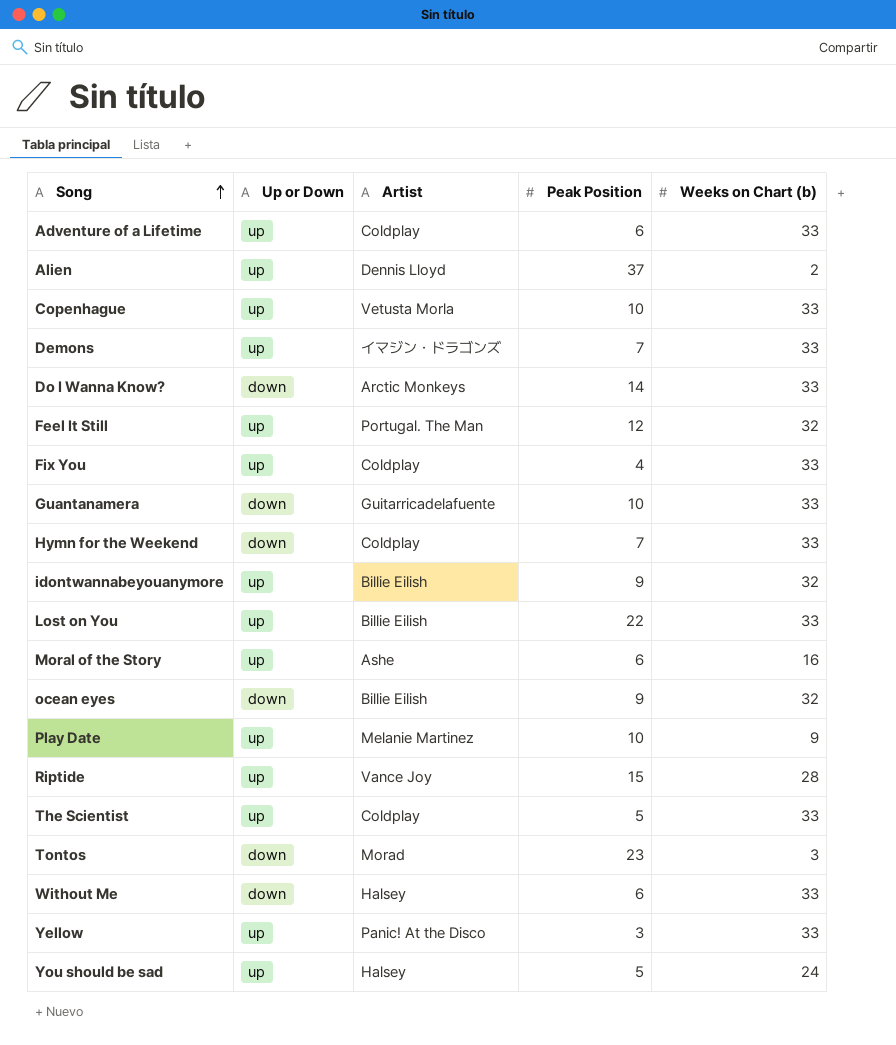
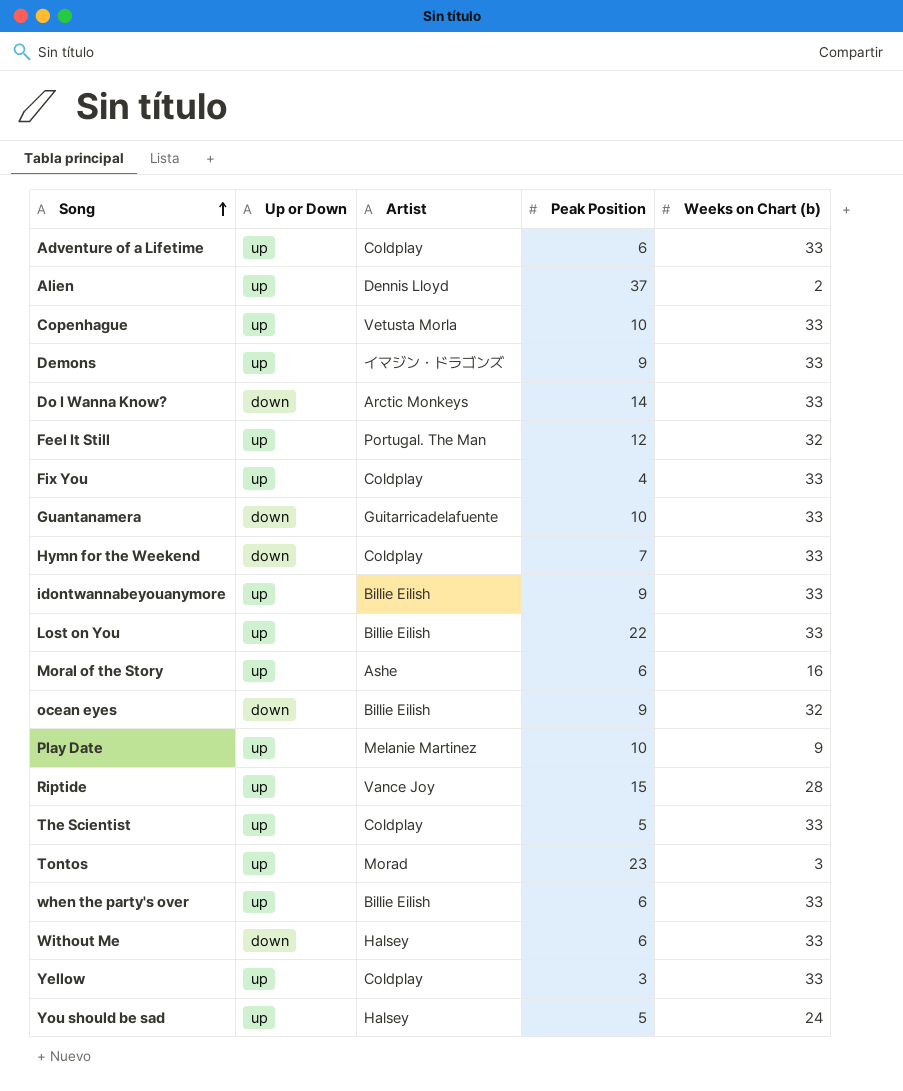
Demons | Peak Position: 7 -> 9
idontwannabeyouanymore | Weeks on Chart (b): 32 -> 33
Tontos | Up or Down: down -> up
row when the party's over: none -> up | Billie Eilish | 6 | 33
Yellow | Artist: Panic! At the Disco -> Coldplay

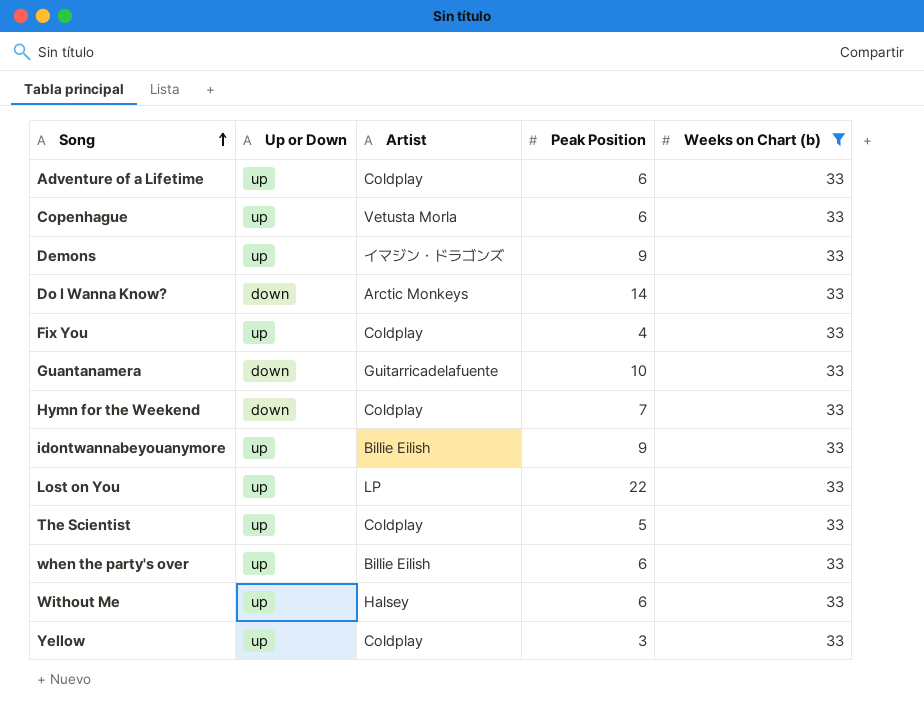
filter: none -> Weeks on Chart (b) = 33
Copenhague | Peak Position: 10 -> 6
Lost on You | Artist: Billie Eilish -> LP
Without Me | Up or Down: down -> up

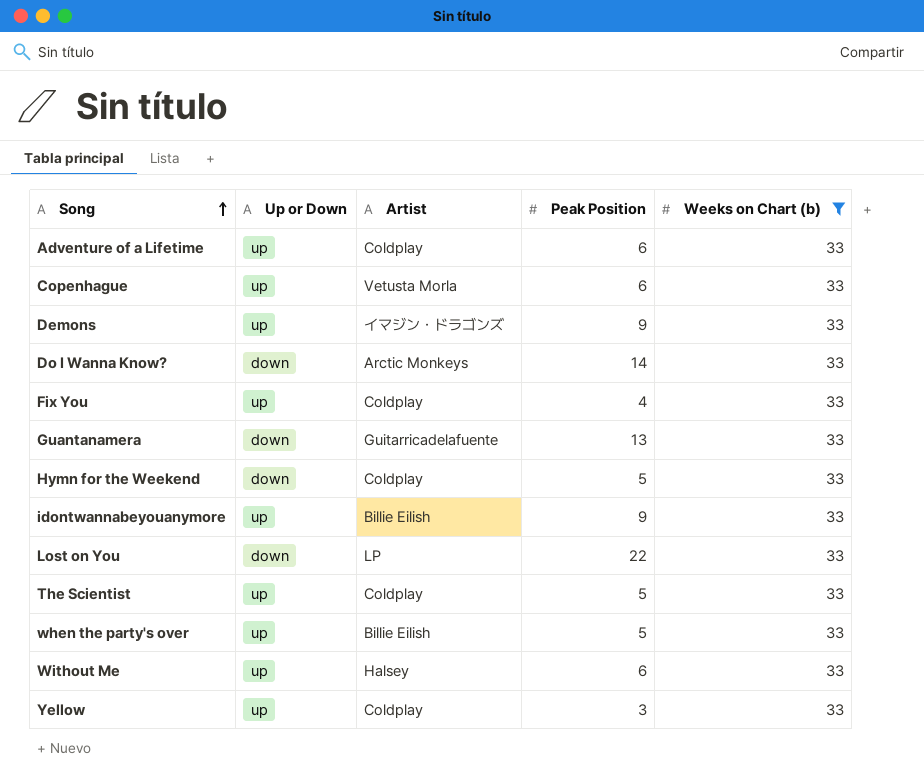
Guantanamera | Peak Position: 10 -> 13
Hymn for the Weekend | Peak Position: 7 -> 5
Lost on You | Up or Down: up -> down
when the party's over | Peak Position: 6 -> 5

